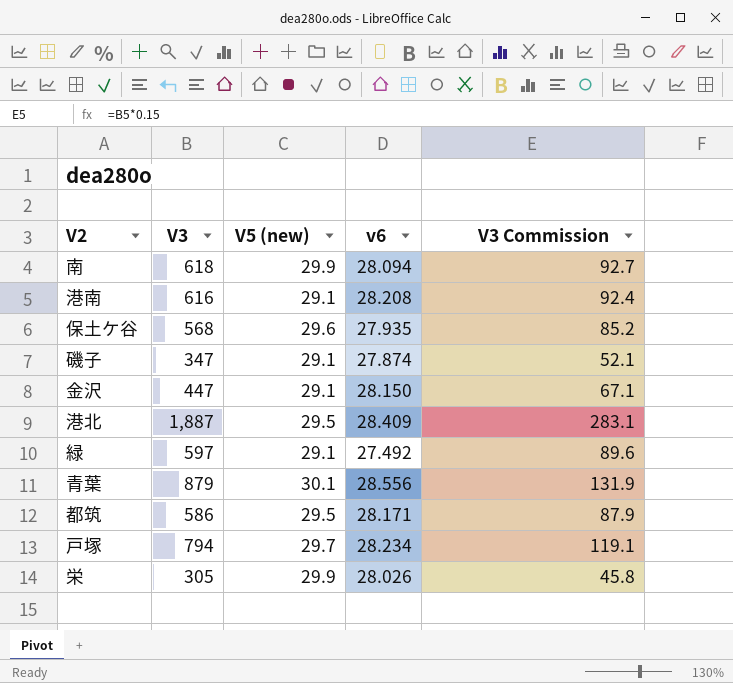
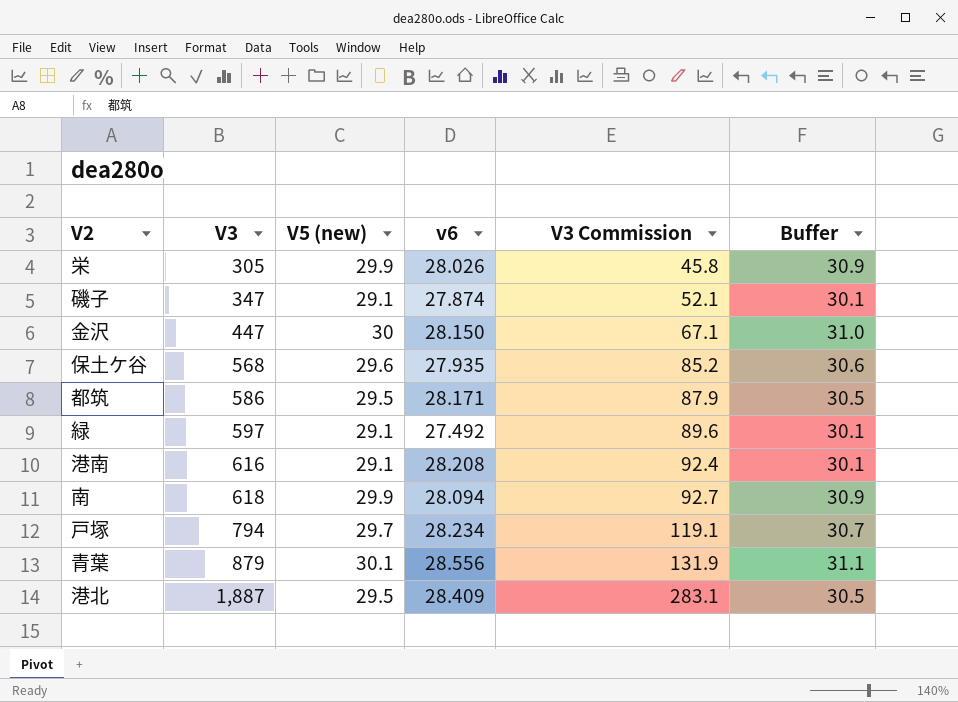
row order: none -> V3 ascending
column Buffer | formula: none -> [V5 (new)] + 1
金沢 | V5 (new): 29.1 -> 30

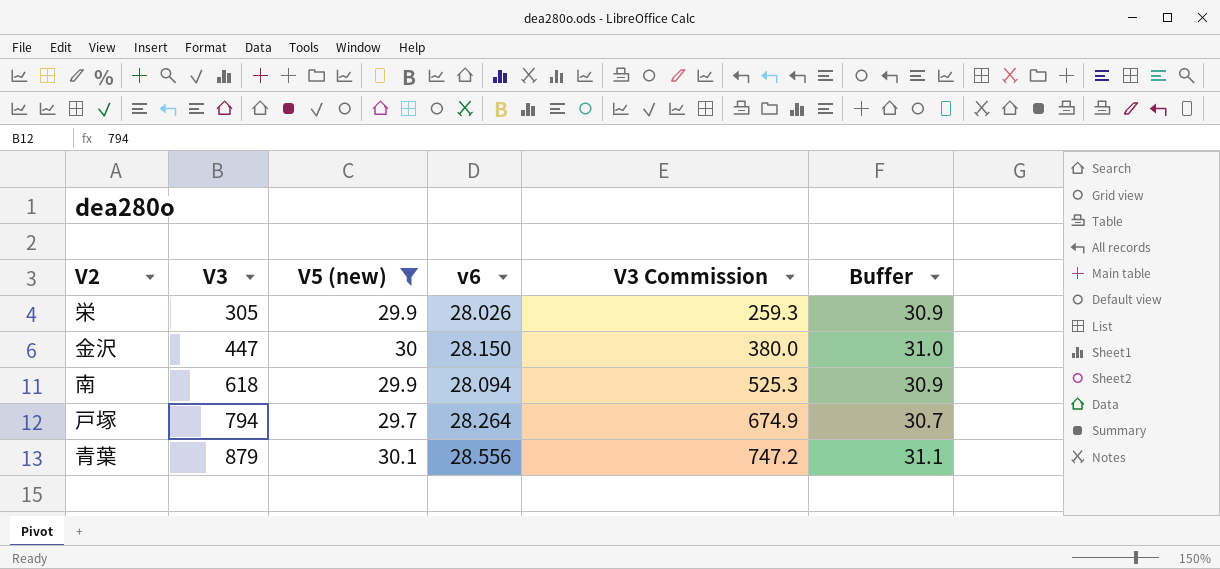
filter: none -> V5 (new) >= 29.7
column V3 Commission | formula: [V3] * 0.15 -> [V3] * 0.85
戸塚 | v6: 28.234 -> 28.264

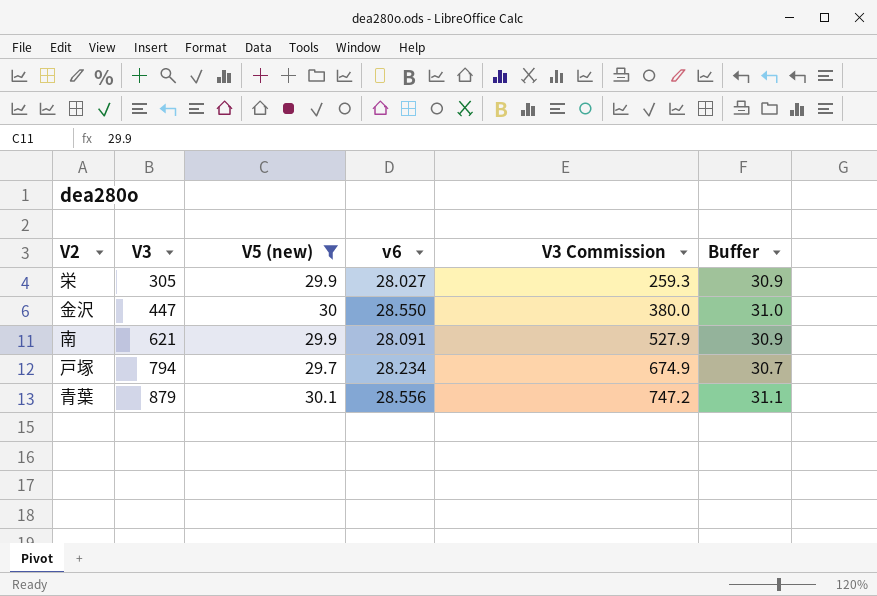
栄 | v6: 28.026 -> 28.027
金沢 | v6: 28.150 -> 28.550
南 | V3: 618 -> 621
南 | v6: 28.094 -> 28.091
南 | V3 Commission: 525.3 -> 527.9
戸塚 | v6: 28.264 -> 28.234

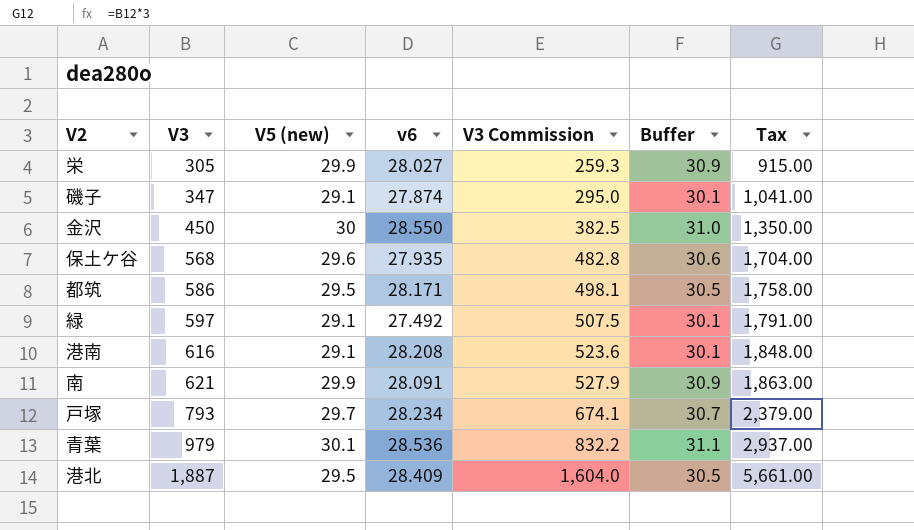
filter: V5 (new) >= 29.7 -> none
column Tax | formula: none -> [V3] * 3
金沢 | V3: 447 -> 450
金沢 | V3 Commission: 380.0 -> 382.5
戸塚 | V3: 794 -> 793
戸塚 | V3 Commission: 674.9 -> 674.1
青葉 | V3: 879 -> 979
青葉 | v6: 28.556 -> 28.536
青葉 | V3 Commission: 747.2 -> 832.2

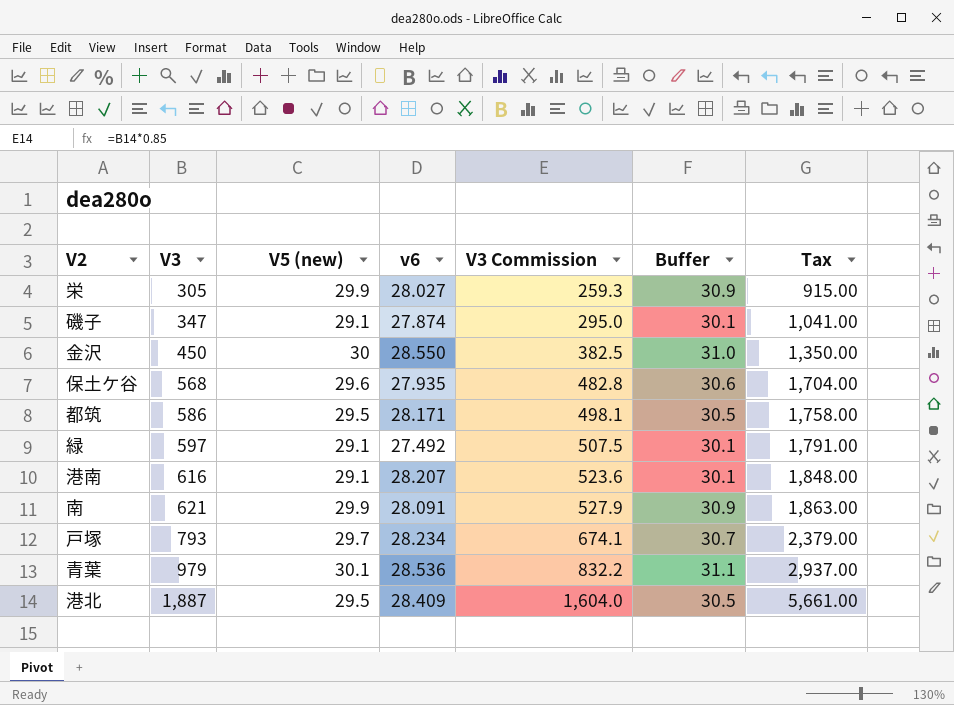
港南 | v6: 28.208 -> 28.207

